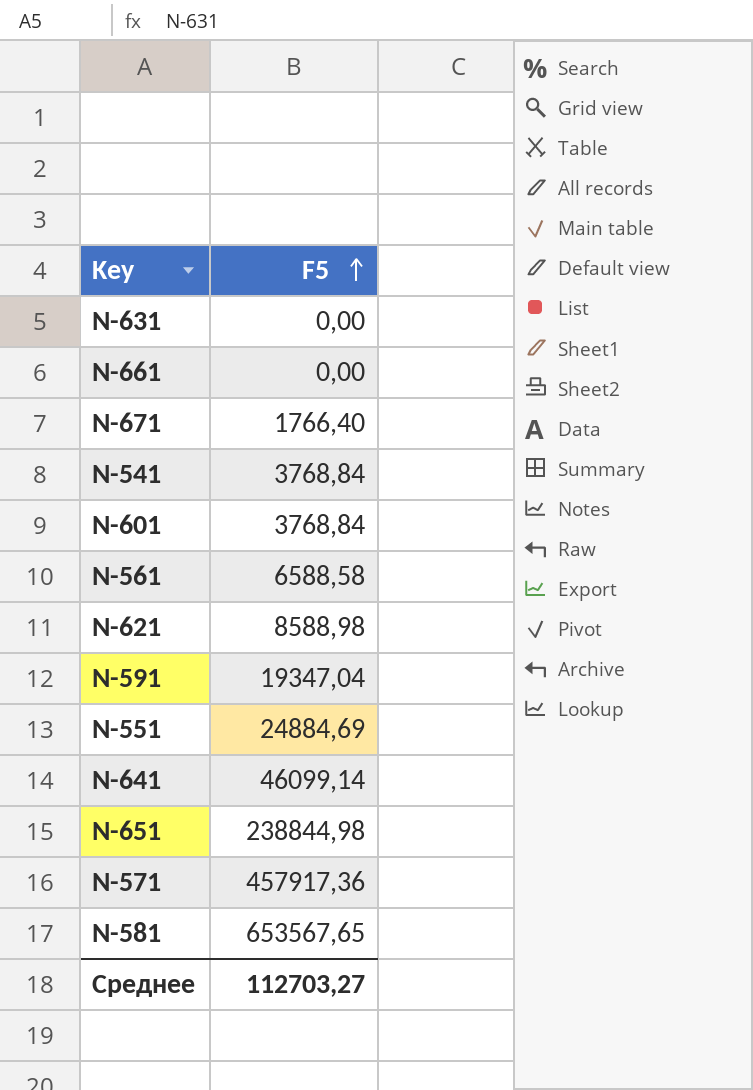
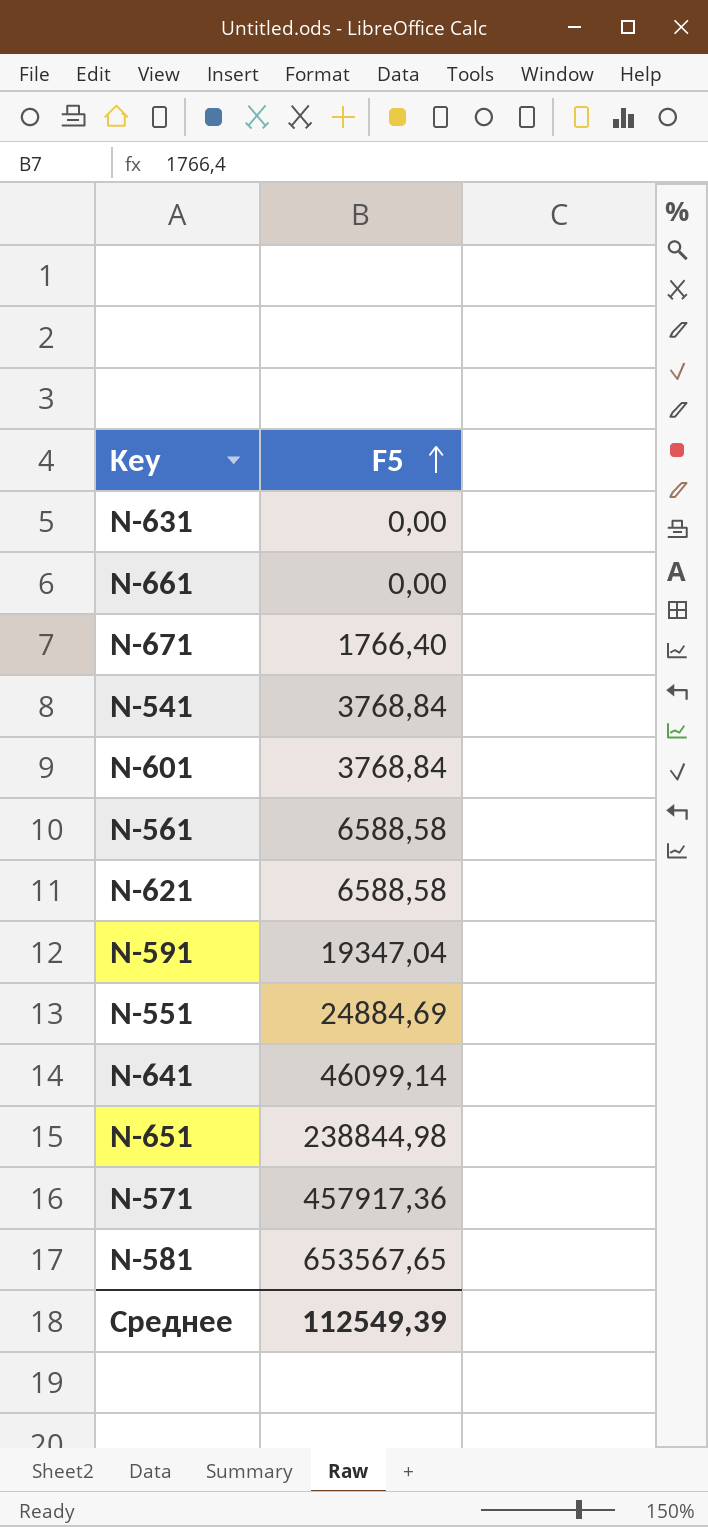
N-621 | F5: 8588,98 -> 6588,58
Среднее | F5: 112703,27 -> 112549,39

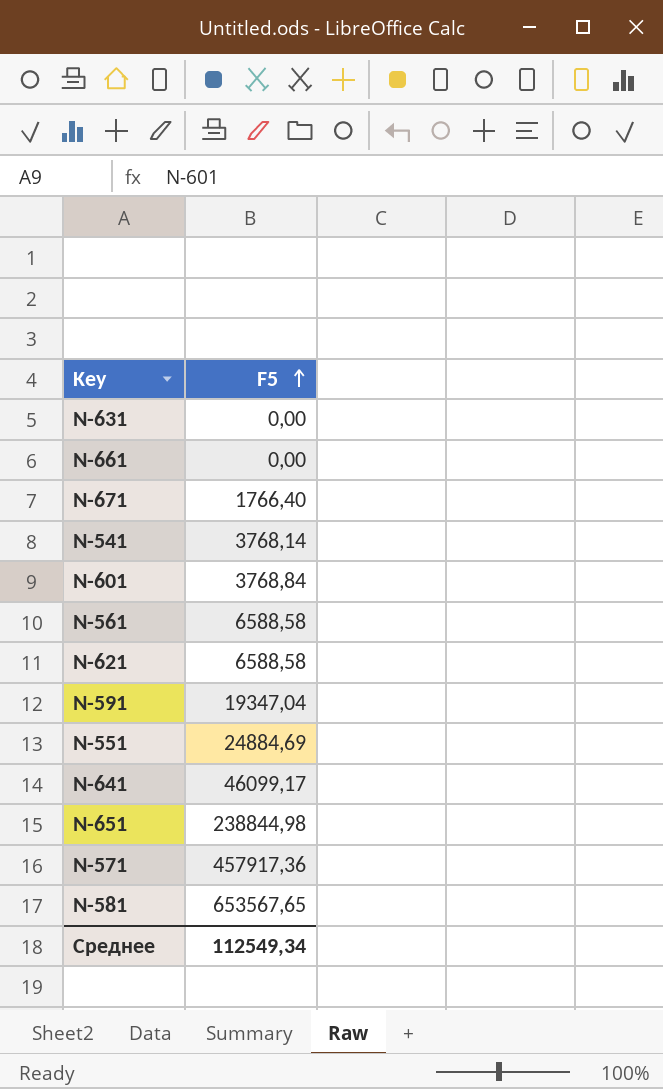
N-541 | F5: 3768,84 -> 3768,14
N-641 | F5: 46099,14 -> 46099,17
Среднее | F5: 112549,39 -> 112549,34

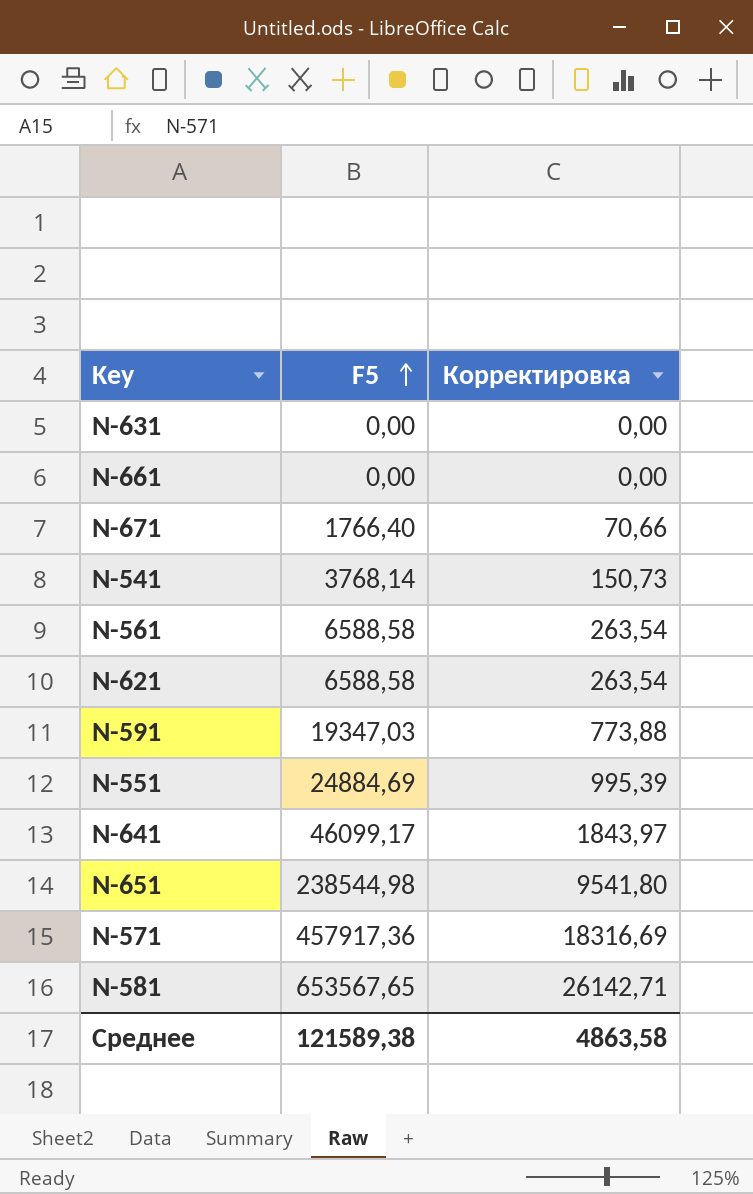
column Корректировка | formula: none -> [F5] * 0,04
row N-601: 3768,84 -> none
N-591 | F5: 19347,04 -> 19347,03
N-651 | F5: 238844,98 -> 238544,98
Среднее | F5: 112549,34 -> 121589,38

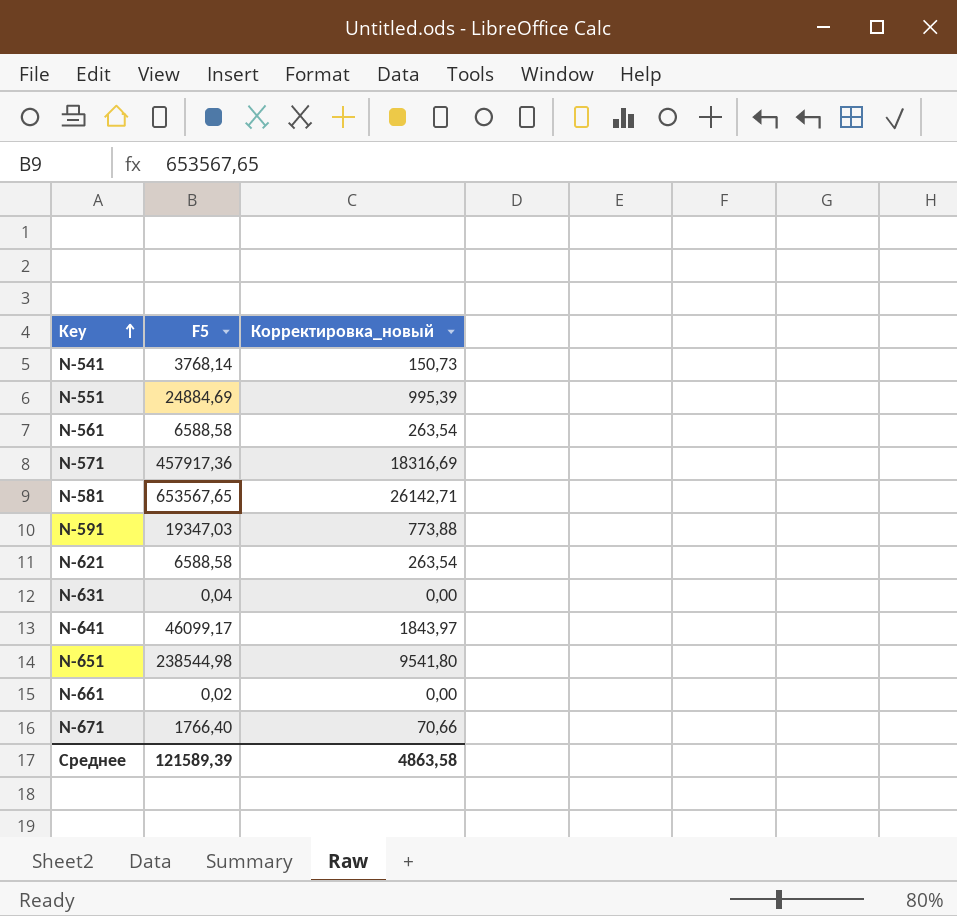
row order: F5 ascending -> Key ascending
column name: Корректировка -> Корректировка_новый
N-631 | F5: 0,00 -> 0,04
N-661 | F5: 0,00 -> 0,02
Среднее | F5: 121589,38 -> 121589,39

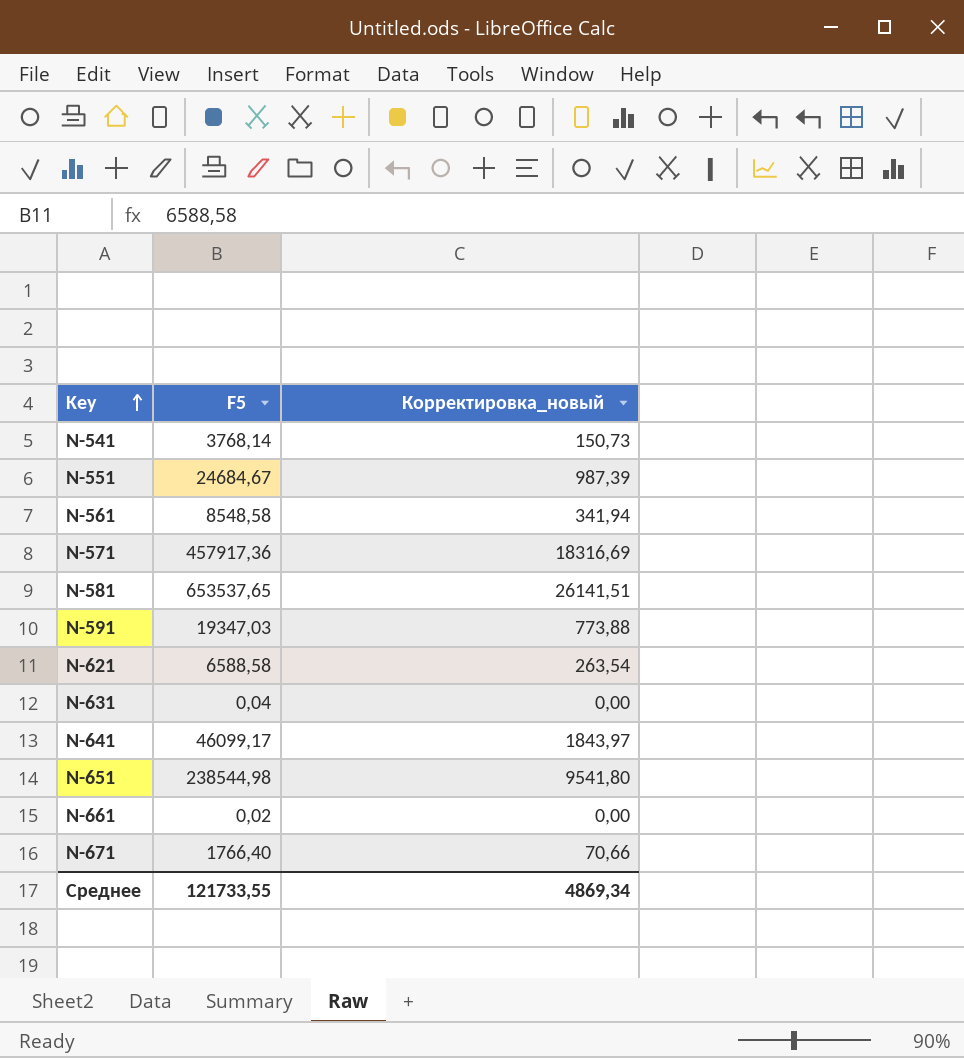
N-551 | F5: 24884,69 -> 24684,67
N-551 | Корректировка_новый: 995,39 -> 987,39
N-561 | F5: 6588,58 -> 8548,58
N-561 | Корректировка_новый: 263,54 -> 341,94
N-581 | F5: 653567,65 -> 653537,65
N-581 | Корректировка_новый: 26142,71 -> 26141,51
Среднее | F5: 121589,39 -> 121733,55
Среднее | Корректировка_новый: 4863,58 -> 4869,34

